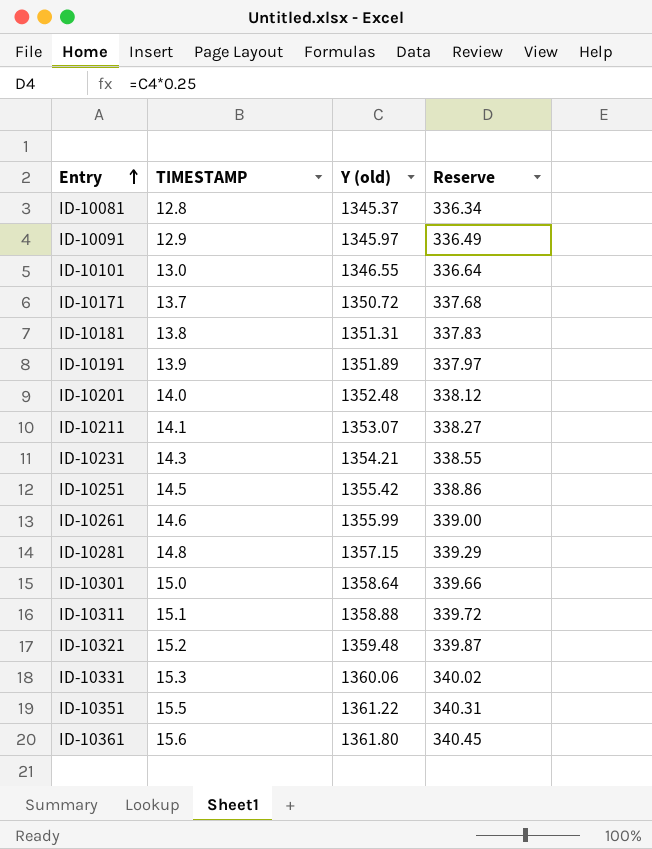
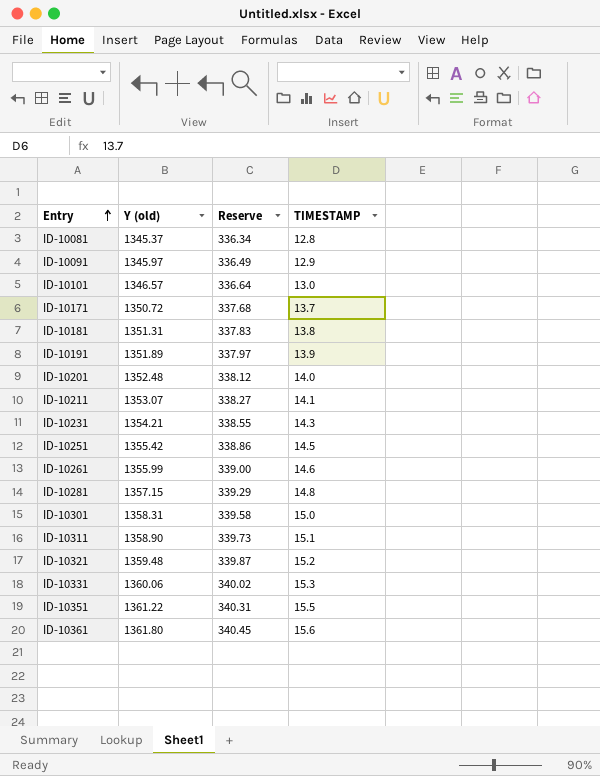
column TIMESTAMP | position: 2 -> 4
ID-10101 | Y (old): 1346.55 -> 1346.57
ID-10301 | Y (old): 1358.64 -> 1358.31
ID-10301 | Reserve: 339.66 -> 339.58
ID-10311 | Y (old): 1358.88 -> 1358.90
ID-10311 | Reserve: 339.72 -> 339.73

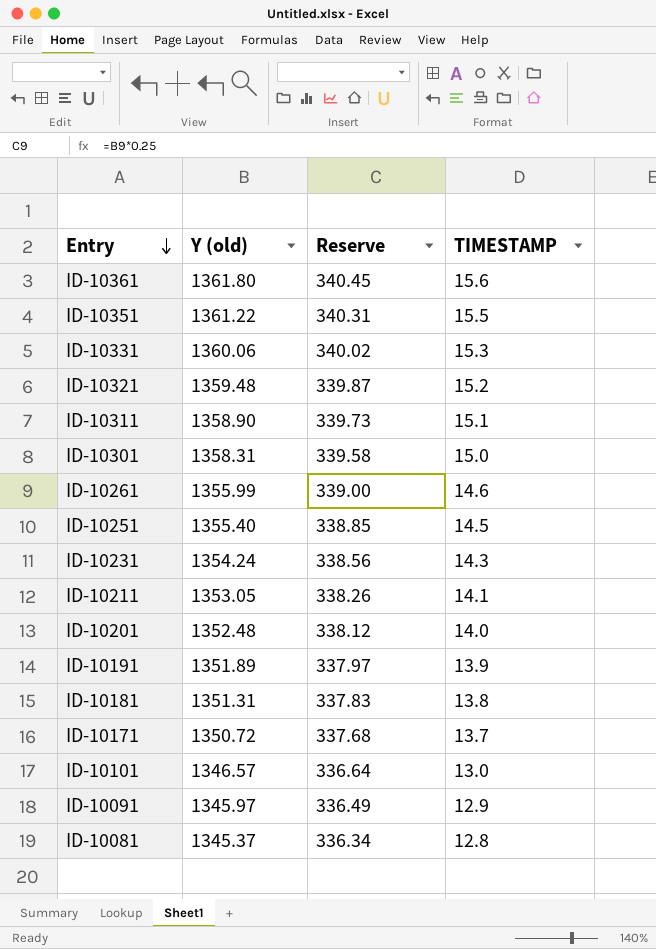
row order: Entry ascending -> Entry descending
row ID-10281: 1357.15 | 339.29 | 14.8 -> none
ID-10251 | Y (old): 1355.42 -> 1355.40
ID-10251 | Reserve: 338.86 -> 338.85
ID-10231 | Y (old): 1354.21 -> 1354.24
ID-10231 | Reserve: 338.55 -> 338.56
ID-10211 | Y (old): 1353.07 -> 1353.05
ID-10211 | Reserve: 338.27 -> 338.26

